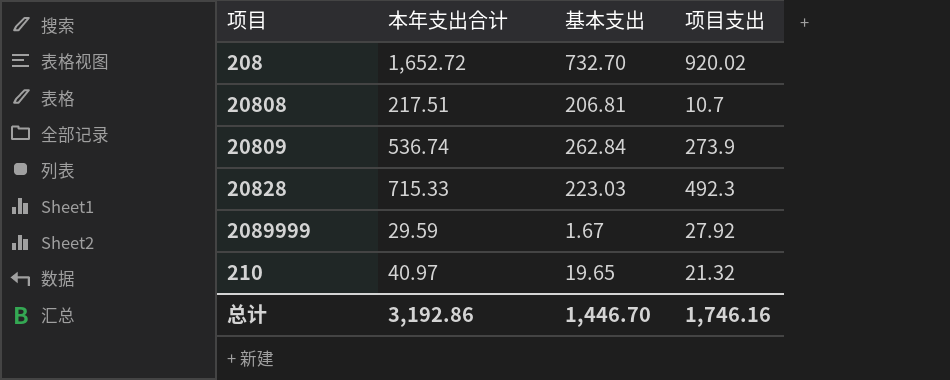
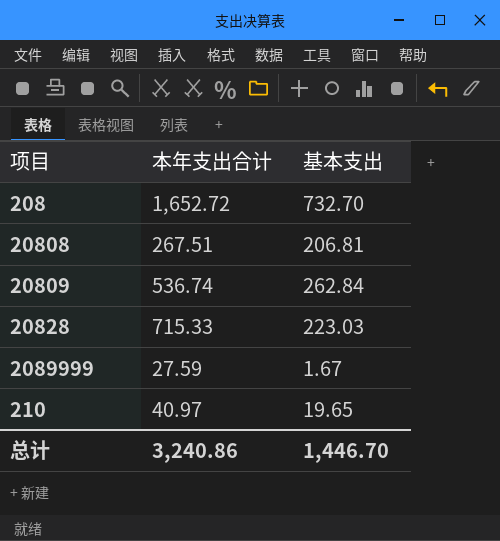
column 项目支出 | formula: [本年支出合计] - [基本支出] -> none
20808 | 本年支出合计: 217.51 -> 267.51
2089999 | 本年支出合计: 29.59 -> 27.59
总计 | 本年支出合计: 3,192.86 -> 3,240.86

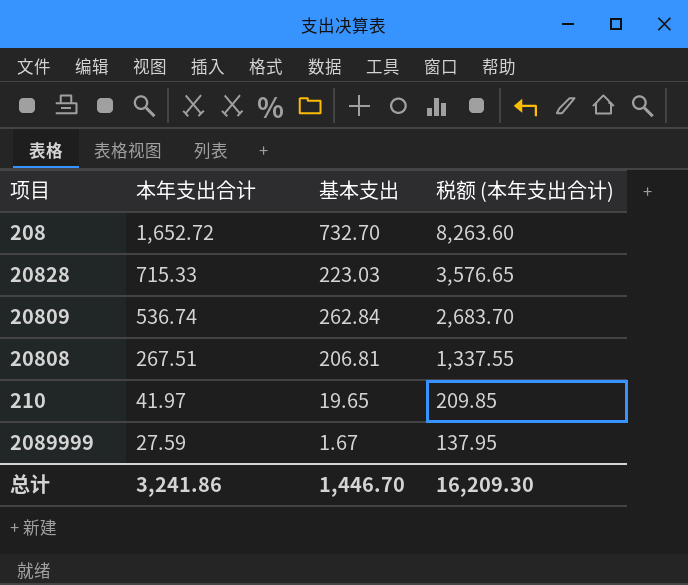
row order: none -> 本年支出合计 descending
column 税额 (本年支出合计) | formula: none -> [本年支出合计] * 5
210 | 本年支出合计: 40.97 -> 41.97
总计 | 本年支出合计: 3,240.86 -> 3,241.86

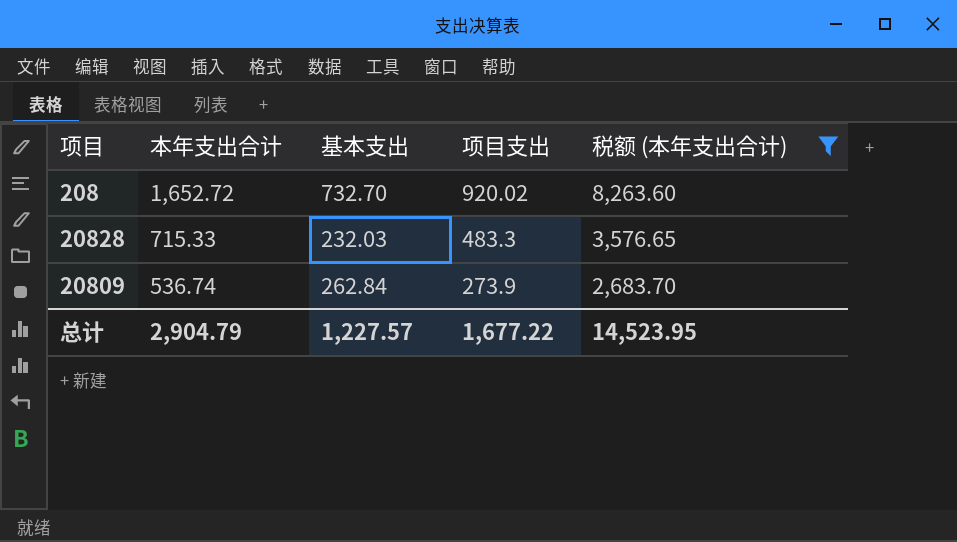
filter: none -> 税额 (本年支出合计) >= 2,683.70
column 项目支出 | formula: none -> [本年支出合计] - [基本支出]
20828 | 基本支出: 223.03 -> 232.03
总计 | 本年支出合计: 3,241.86 -> 2,904.79
总计 | 基本支出: 1,446.70 -> 1,227.57
总计 | 税额 (本年支出合计): 16,209.30 -> 14,523.95

